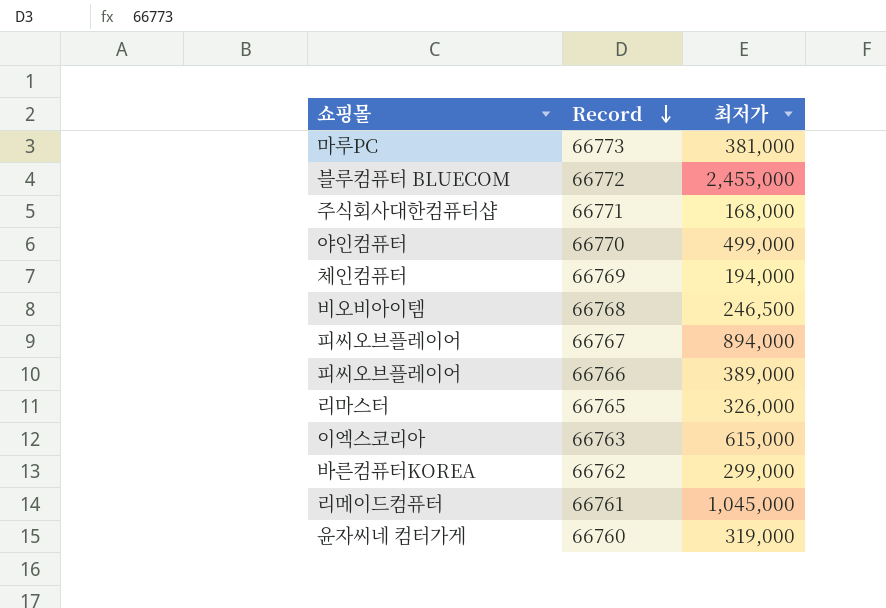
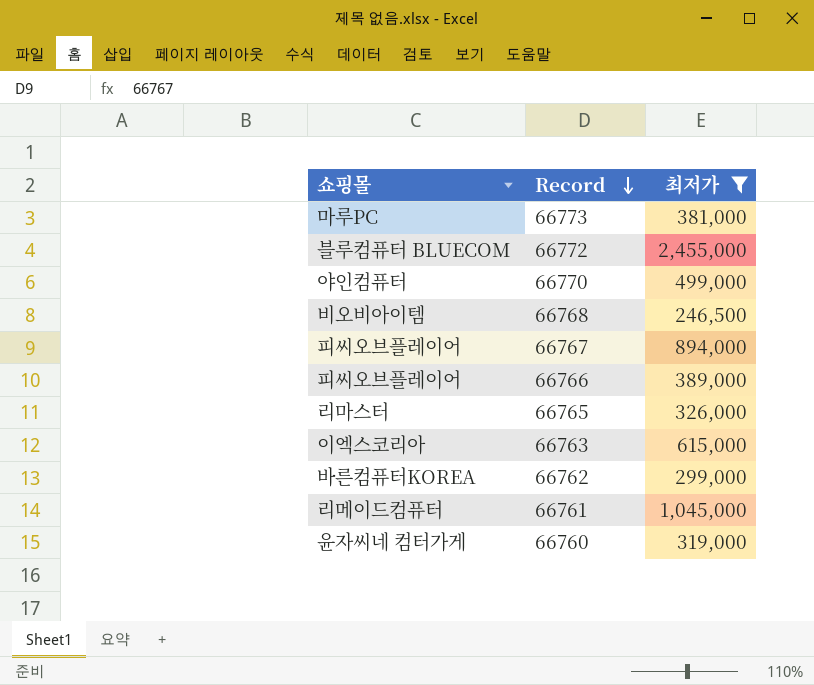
filter: none -> 최저가 >= 246,500

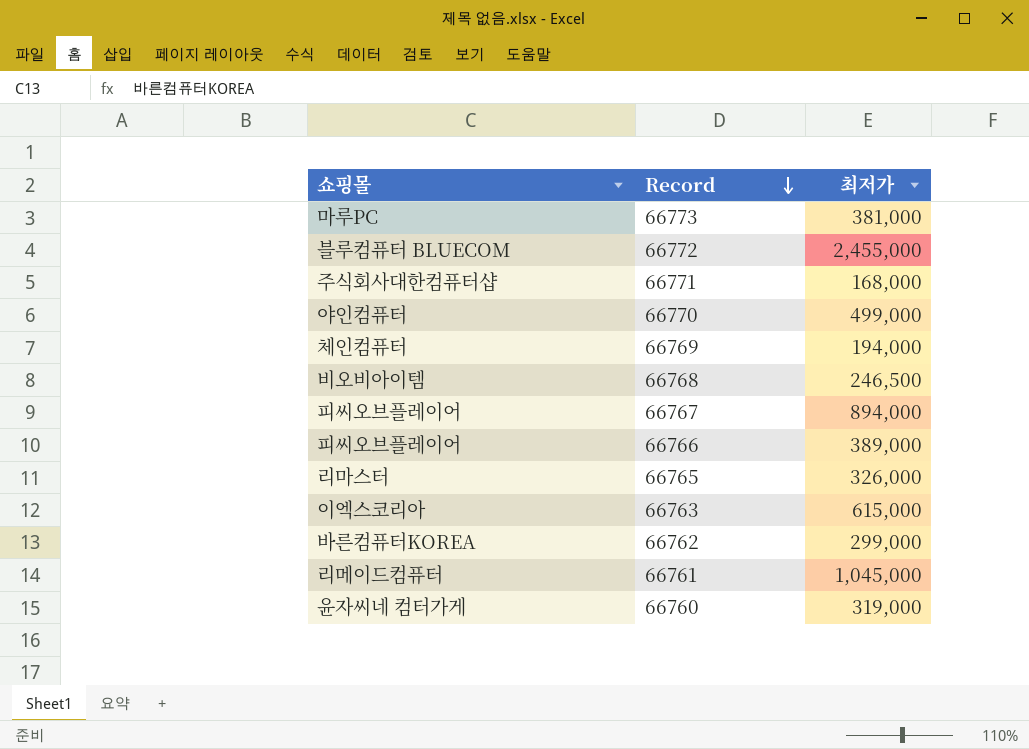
filter: 최저가 >= 246,500 -> none

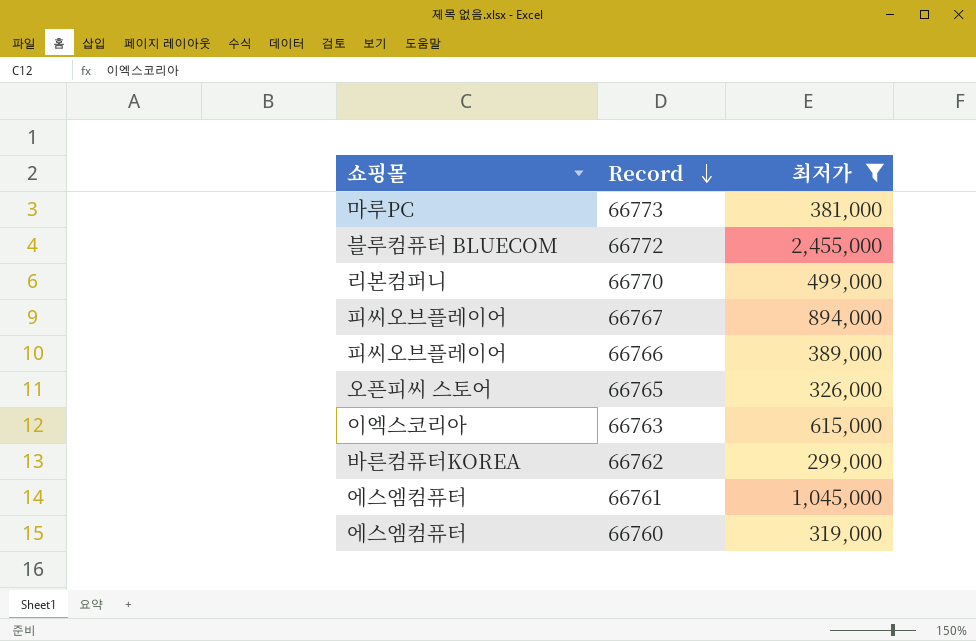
filter: none -> 최저가 >= 299,000
66770 | 쇼핑몰: 야인컴퓨터 -> 리본컴퍼니
66765 | 쇼핑몰: 리마스터 -> 오픈피씨 스토어
66761 | 쇼핑몰: 리메이드컴퓨터 -> 에스엠컴퓨터
66760 | 쇼핑몰: 윤자씨네 컴터가게 -> 에스엠컴퓨터

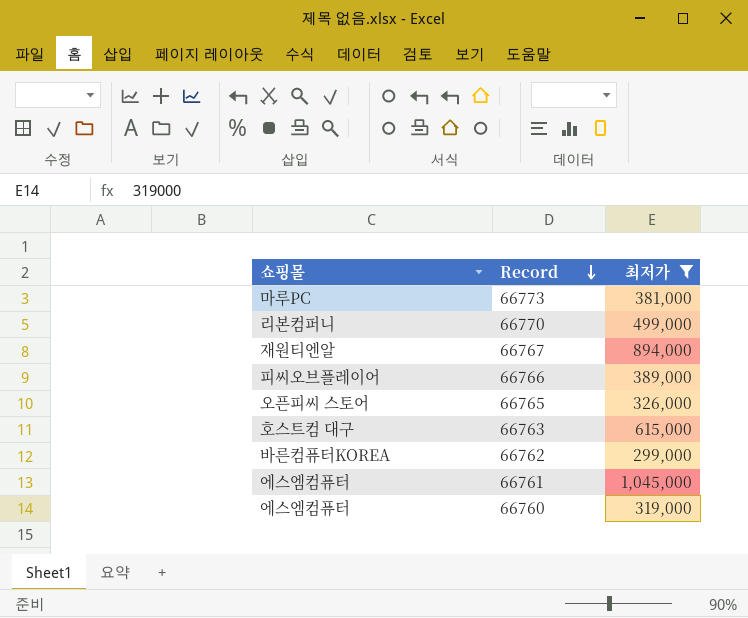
row 66772: 블루컴퓨터 BLUECOM | 2,455,000 -> none
66767 | 쇼핑몰: 피씨오브플레이어 -> 재원티엔알
66763 | 쇼핑몰: 이엑스코리아 -> 호스트컴 대구

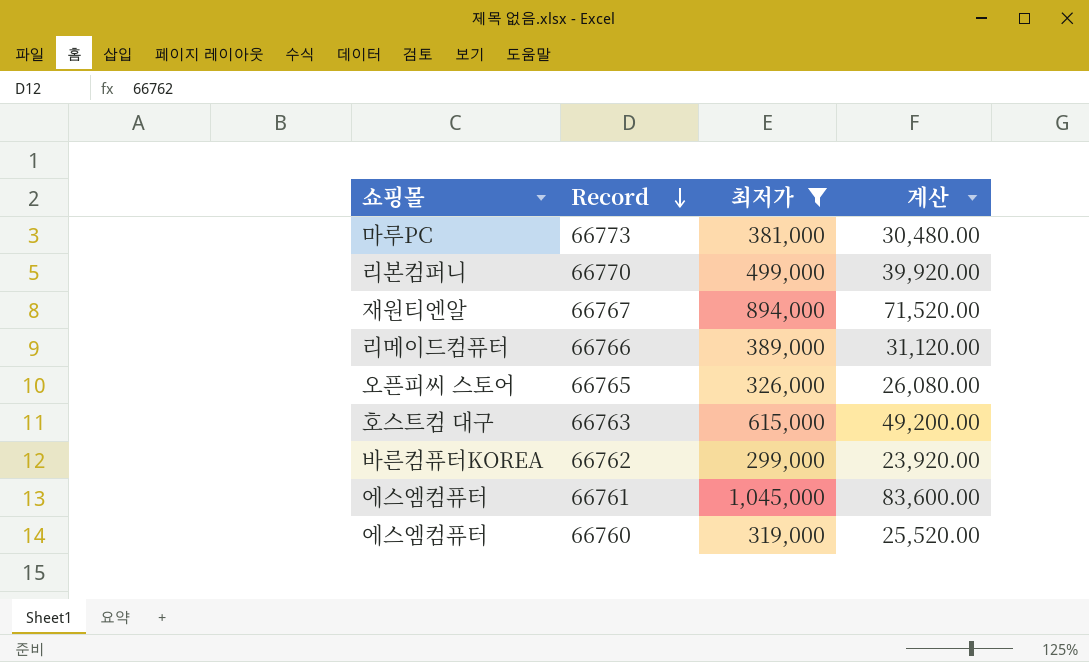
column 계산 | formula: none -> [최저가] * 0.08
66766 | 쇼핑몰: 피씨오브플레이어 -> 리메이드컴퓨터

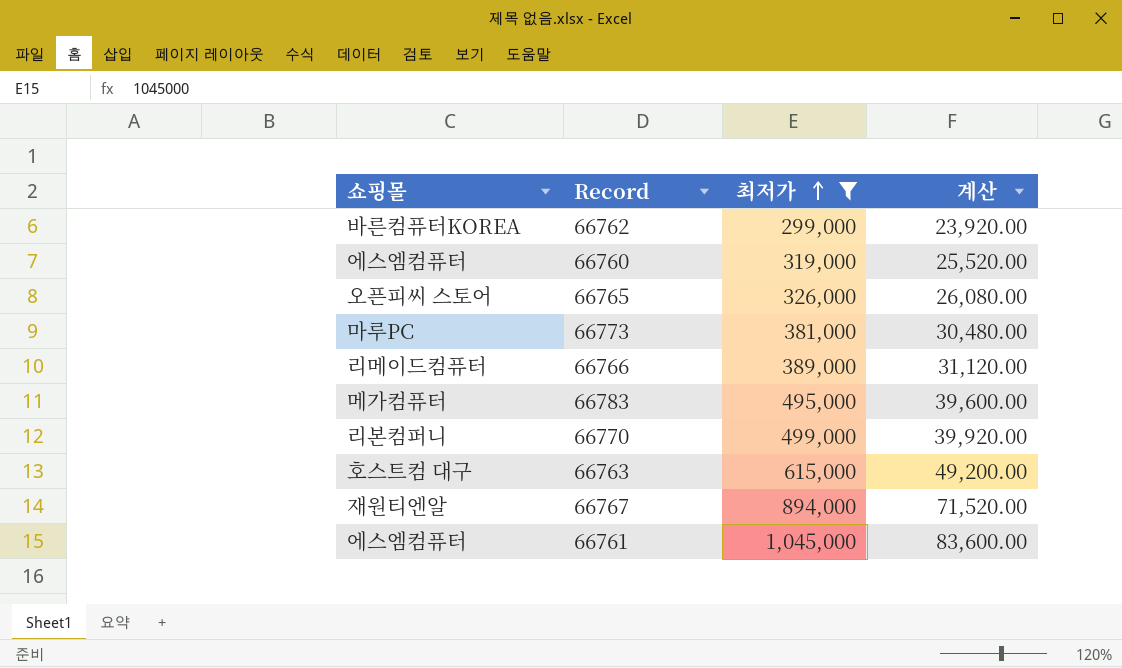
row order: Record descending -> 최저가 ascending
row 66783: none -> 메가컴퓨터 | 495,000 | 39,600.00

